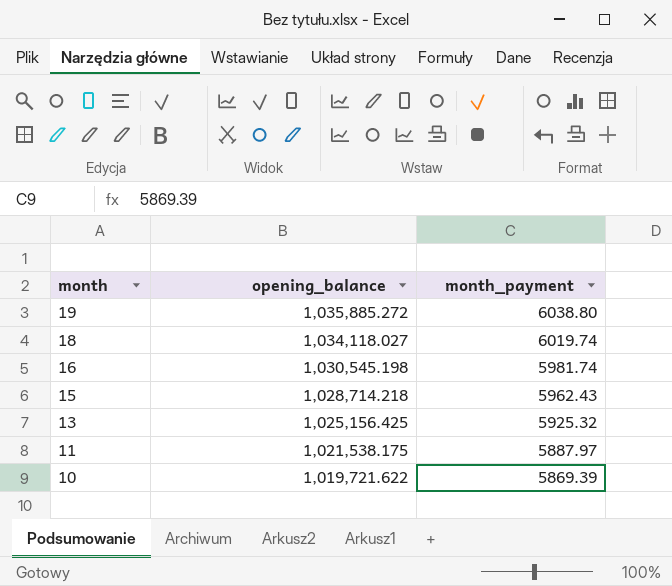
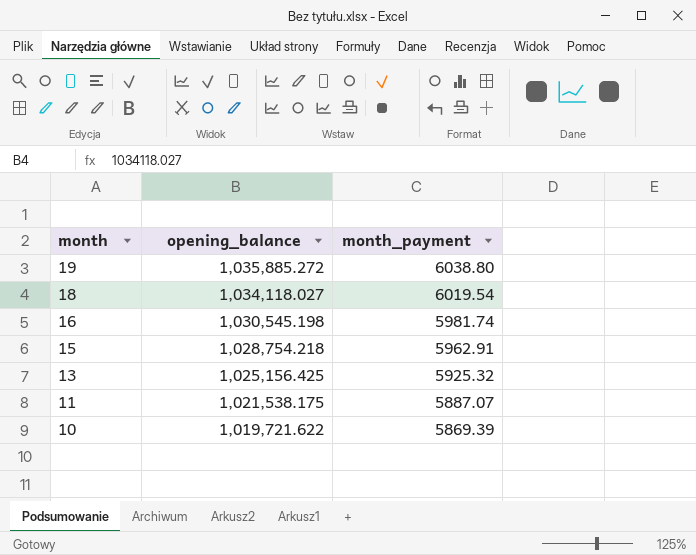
18 | month_payment: 6019.74 -> 6019.54
15 | opening_balance: 1,028,714.218 -> 1,028,754.218
15 | month_payment: 5962.43 -> 5962.91
11 | month_payment: 5887.97 -> 5887.07

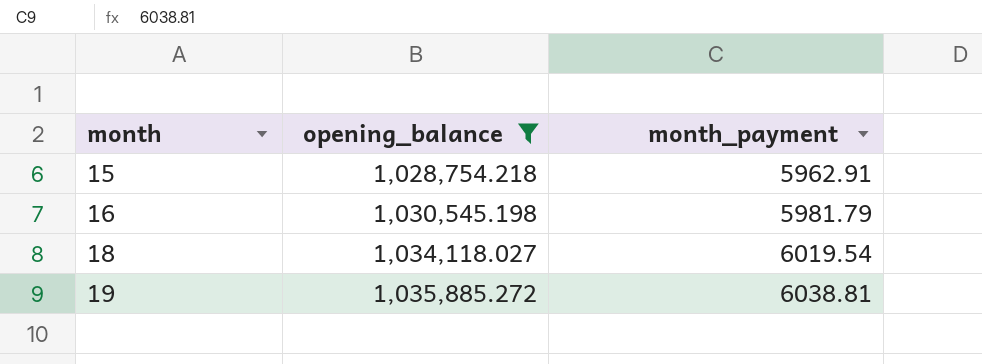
filter: none -> opening_balance >= 1,028,754.218
row order: month descending -> month ascending
16 | month_payment: 5981.74 -> 5981.79
19 | month_payment: 6038.80 -> 6038.81

